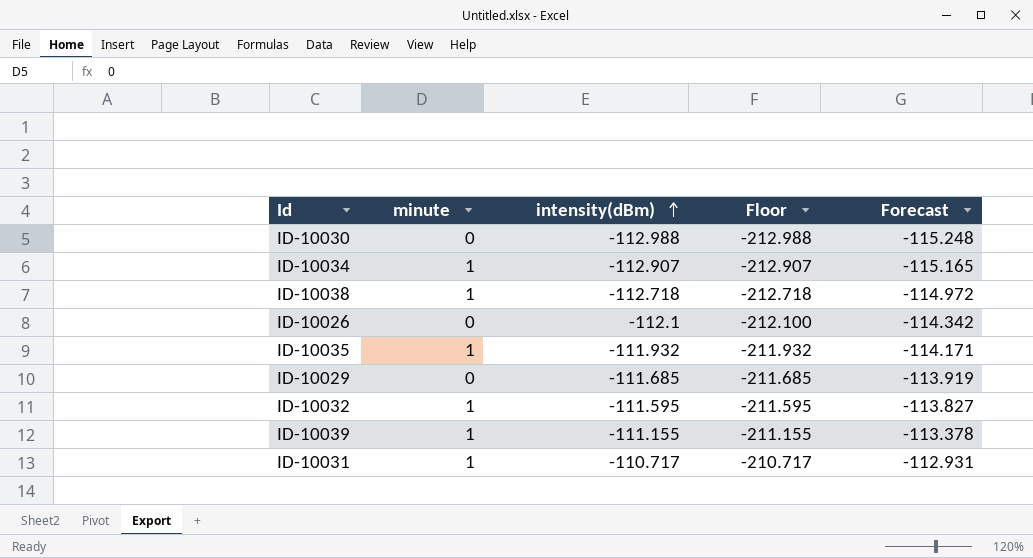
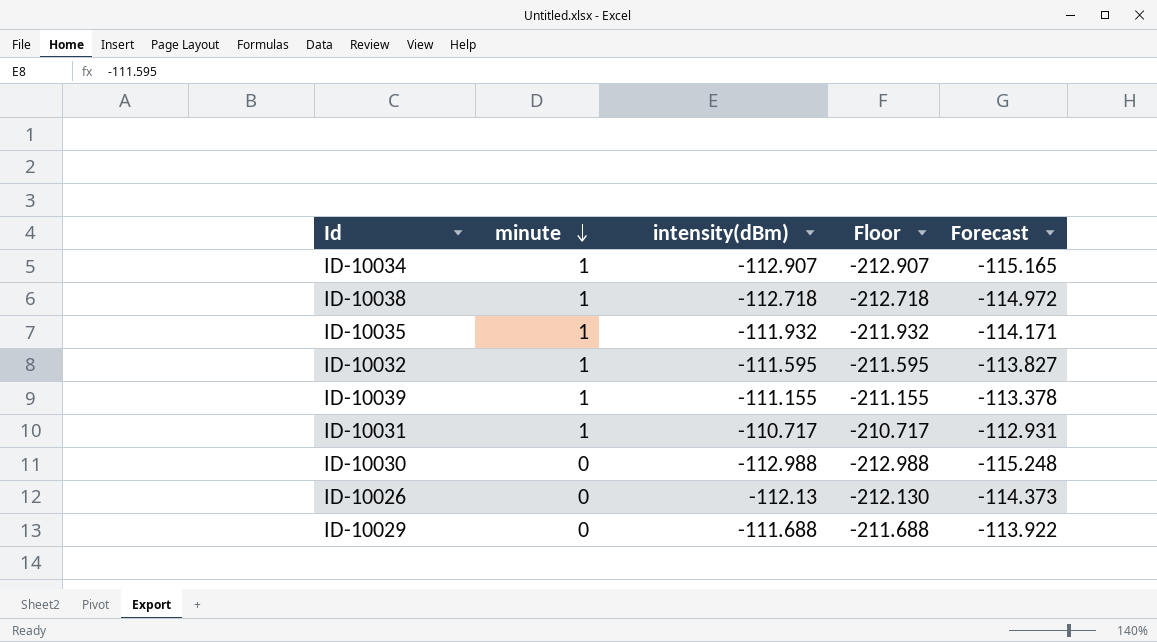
row order: intensity(dBm) ascending -> minute descending
ID-10026 | intensity(dBm): -112.1 -> -112.13
ID-10026 | Floor: -212.100 -> -212.130
ID-10026 | Forecast: -114.342 -> -114.373
ID-10029 | intensity(dBm): -111.685 -> -111.688
ID-10029 | Floor: -211.685 -> -211.688
ID-10029 | Forecast: -113.919 -> -113.922

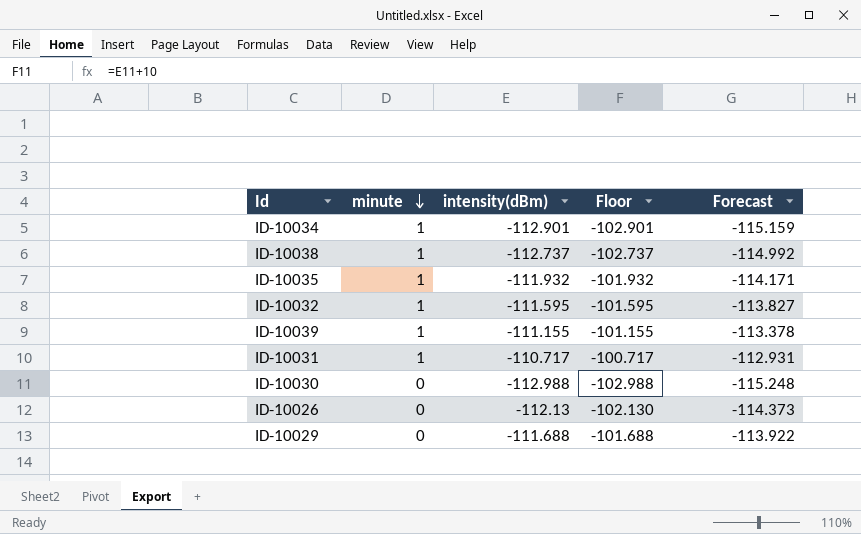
column Floor | formula: [intensity(dBm)] - 100 -> [intensity(dBm)] + 10
ID-10034 | intensity(dBm): -112.907 -> -112.901
ID-10034 | Forecast: -115.165 -> -115.159
ID-10038 | intensity(dBm): -112.718 -> -112.737
ID-10038 | Forecast: -114.972 -> -114.992

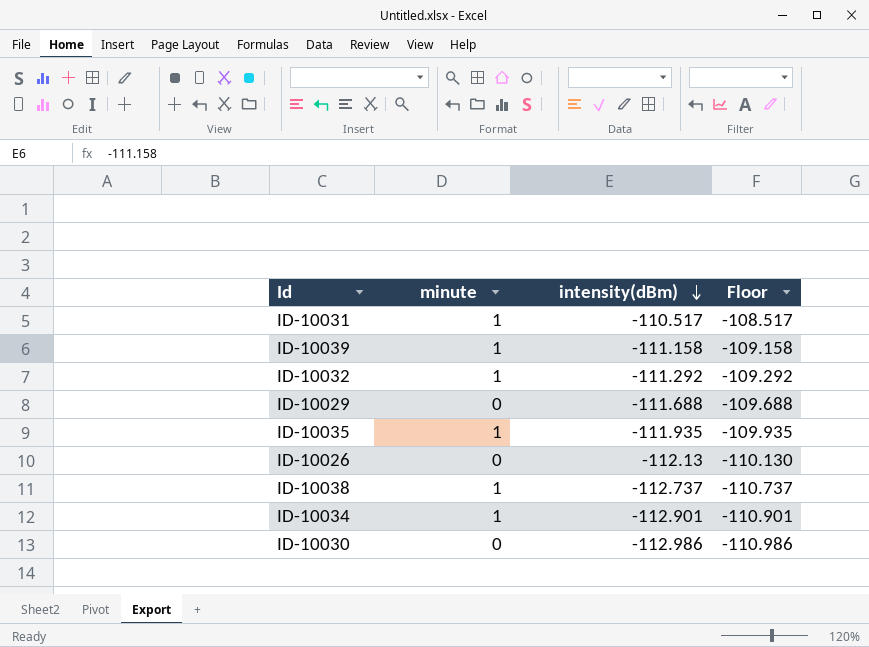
row order: minute descending -> intensity(dBm) descending
column Forecast | formula: [intensity(dBm)] * 1.02 -> none
column Floor | formula: [intensity(dBm)] + 10 -> [intensity(dBm)] + 2
ID-10031 | intensity(dBm): -110.717 -> -110.517
ID-10039 | intensity(dBm): -111.155 -> -111.158
ID-10032 | intensity(dBm): -111.595 -> -111.292
ID-10035 | intensity(dBm): -111.932 -> -111.935
ID-10030 | intensity(dBm): -112.988 -> -112.986

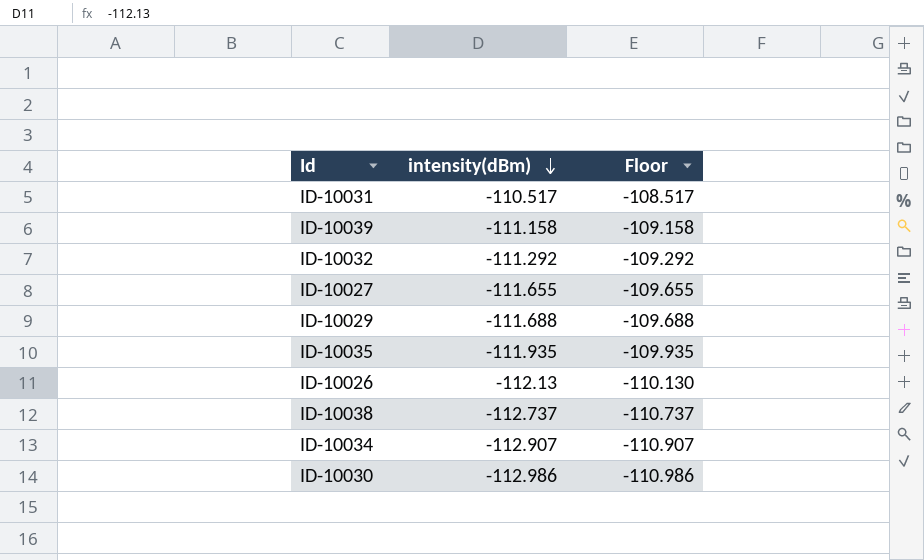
column minute | position: 2 -> none
row ID-10027: none -> -111.655 | -109.655
ID-10034 | intensity(dBm): -112.901 -> -112.907
ID-10034 | Floor: -110.901 -> -110.907

